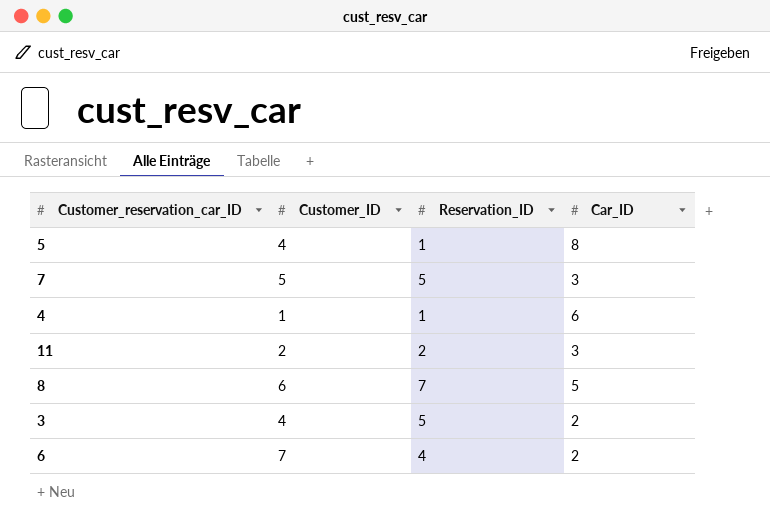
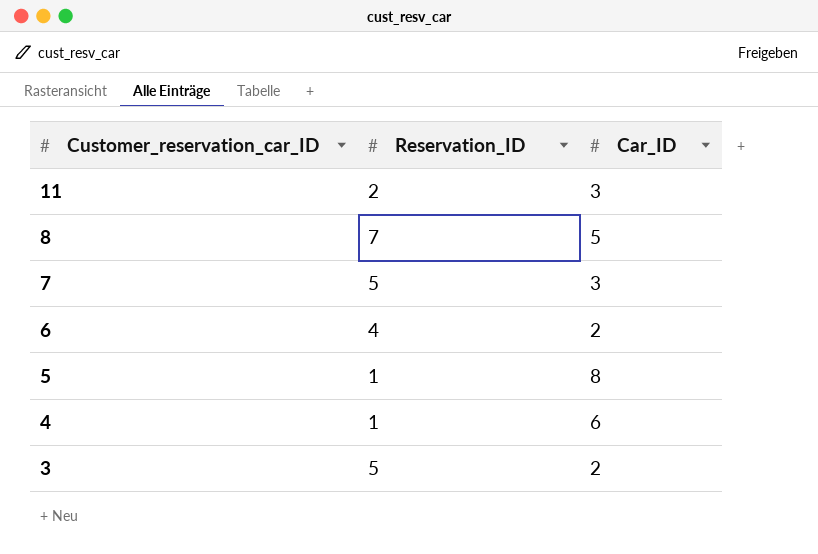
row order: none -> Customer_reservation_car_ID descending
column Customer_ID | position: 2 -> none

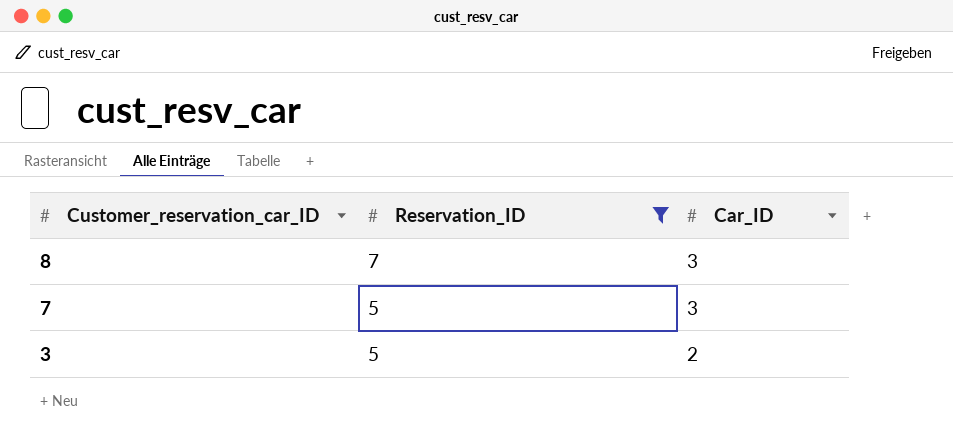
filter: none -> Reservation_ID >= 5
8 | Car_ID: 5 -> 3

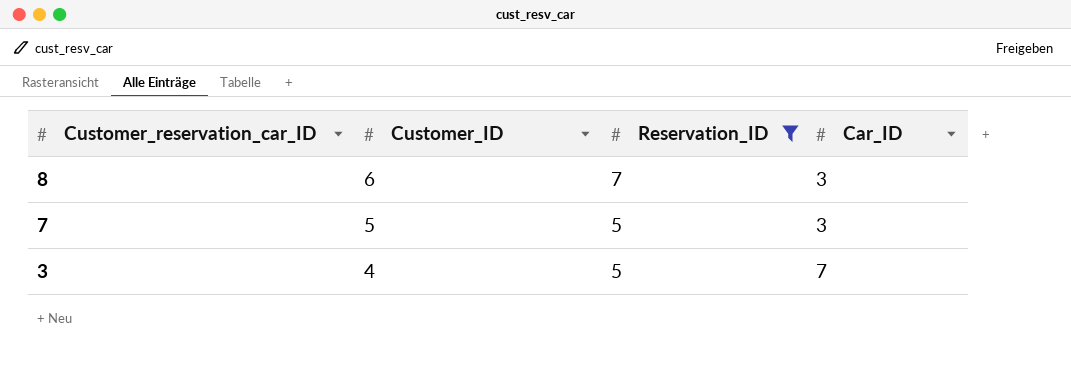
column Customer_ID | position: none -> 2
3 | Car_ID: 2 -> 7

